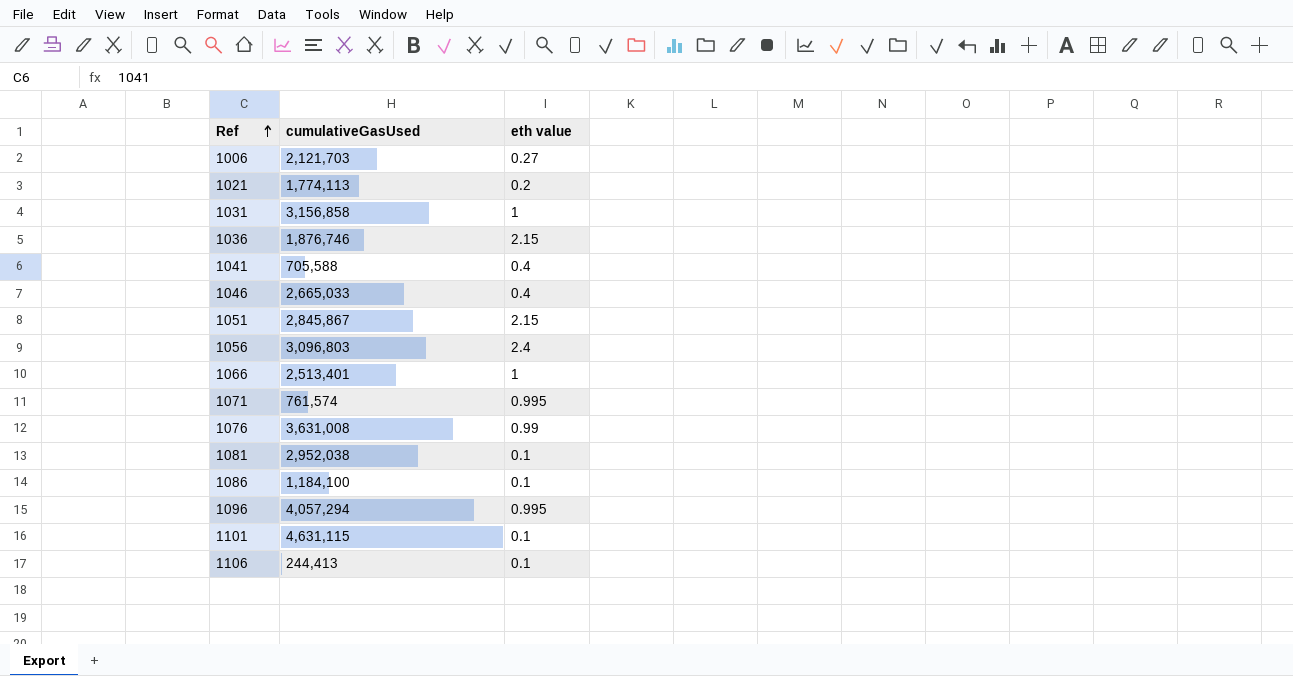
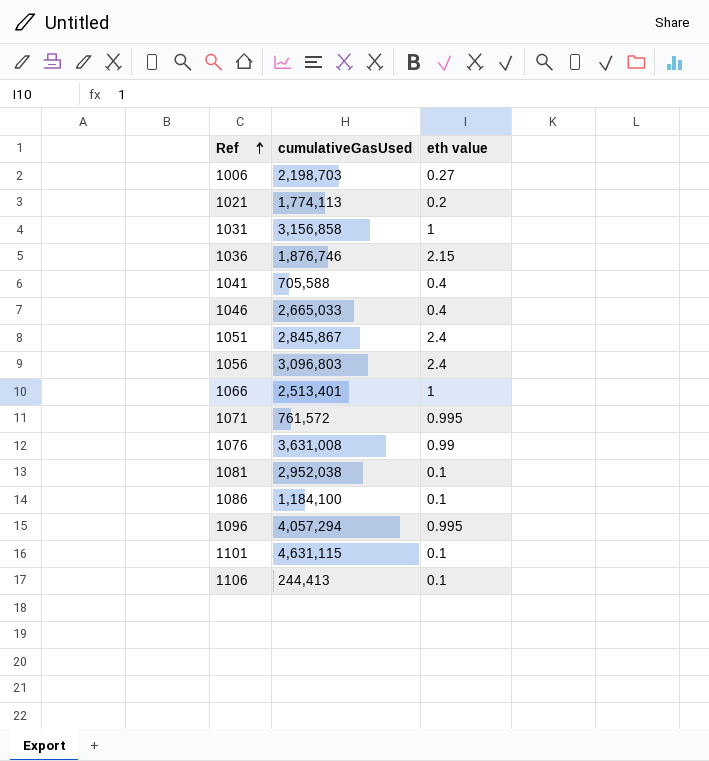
1006 | cumulativeGasUsed: 2,121,703 -> 2,198,703
1051 | eth value: 2.15 -> 2.4
1071 | cumulativeGasUsed: 761,574 -> 761,572

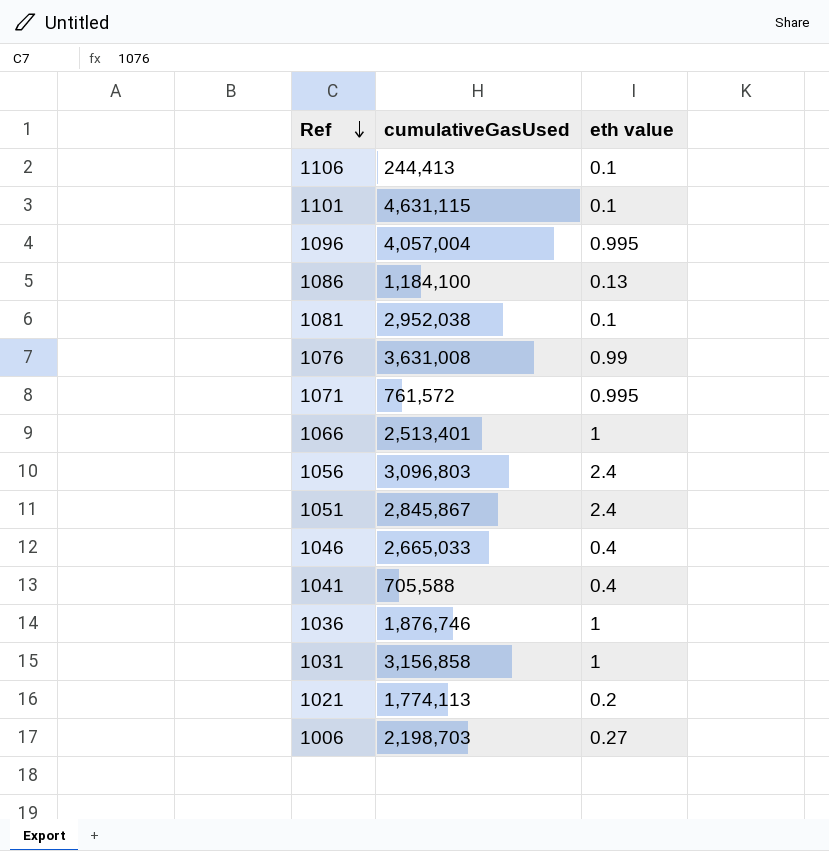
row order: Ref ascending -> Ref descending
1096 | cumulativeGasUsed: 4,057,294 -> 4,057,004
1086 | eth value: 0.1 -> 0.13
1036 | eth value: 2.15 -> 1

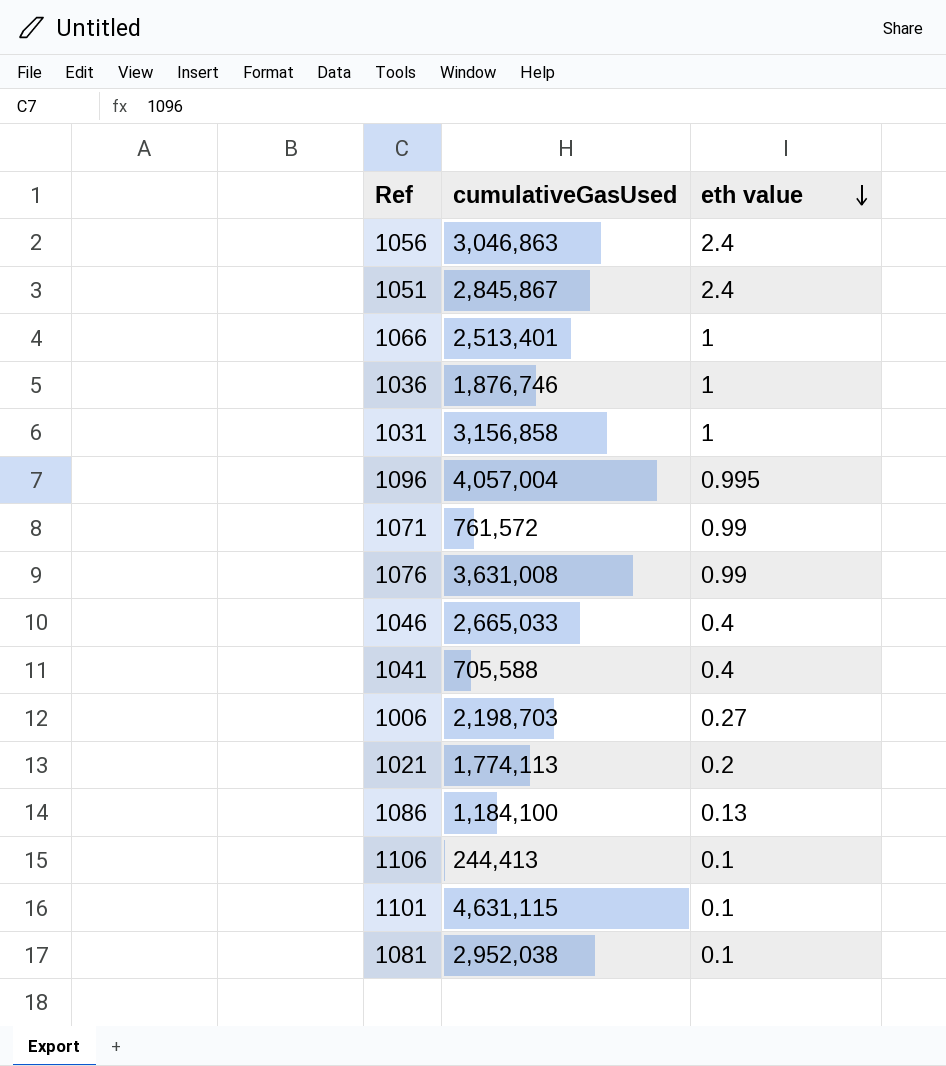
row order: Ref descending -> eth value descending
1056 | cumulativeGasUsed: 3,096,803 -> 3,046,863
1071 | eth value: 0.995 -> 0.99

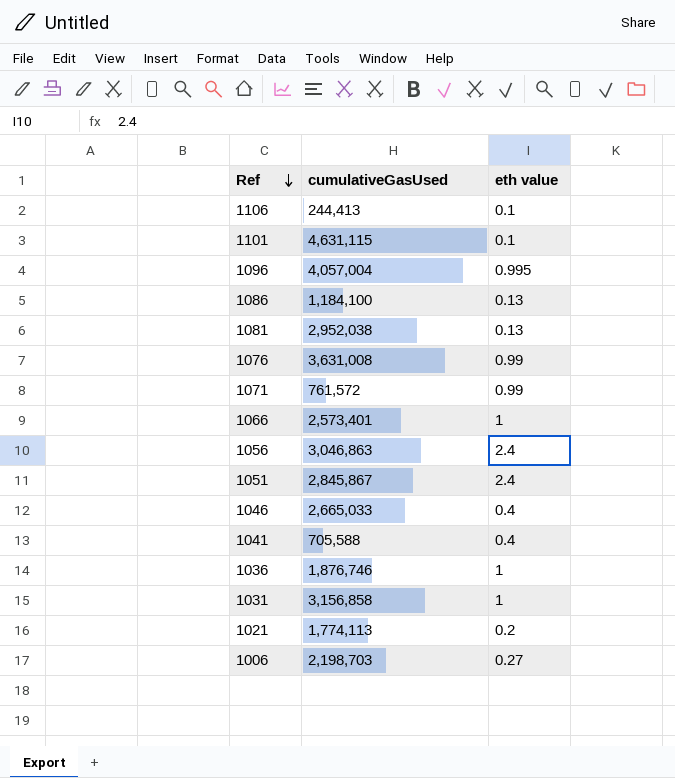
row order: eth value descending -> Ref descending
1081 | eth value: 0.1 -> 0.13
1066 | cumulativeGasUsed: 2,513,401 -> 2,573,401

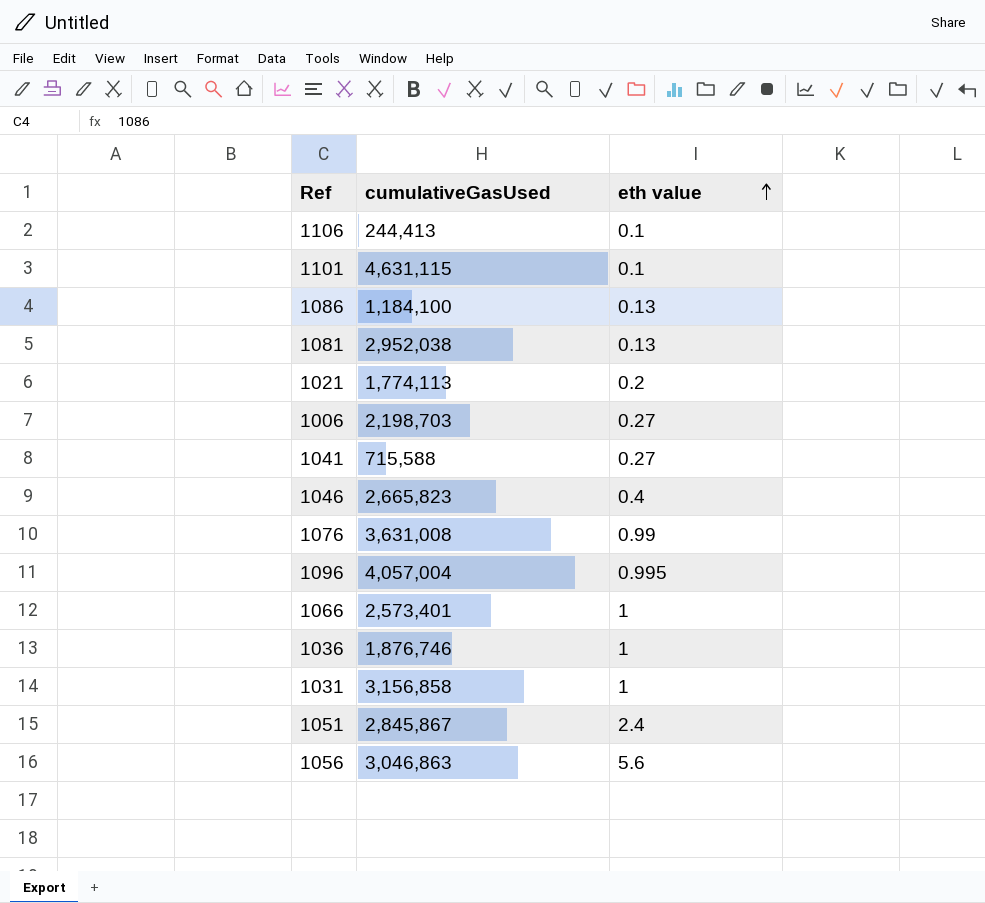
row order: Ref descending -> eth value ascending
row 1071: 761,572 | 0.99 -> none
1041 | cumulativeGasUsed: 705,588 -> 715,588
1041 | eth value: 0.4 -> 0.27
1046 | cumulativeGasUsed: 2,665,033 -> 2,665,823
1056 | eth value: 2.4 -> 5.6

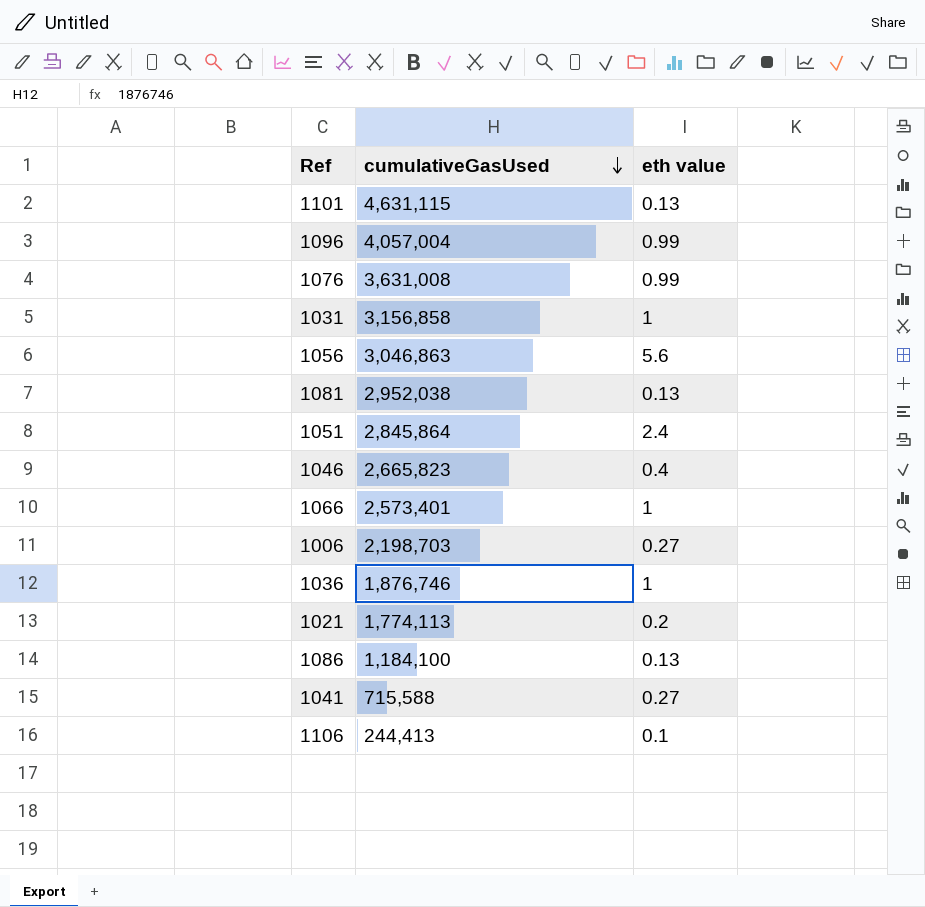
row order: eth value ascending -> cumulativeGasUsed descending
1101 | eth value: 0.1 -> 0.13
1096 | eth value: 0.995 -> 0.99
1051 | cumulativeGasUsed: 2,845,867 -> 2,845,864

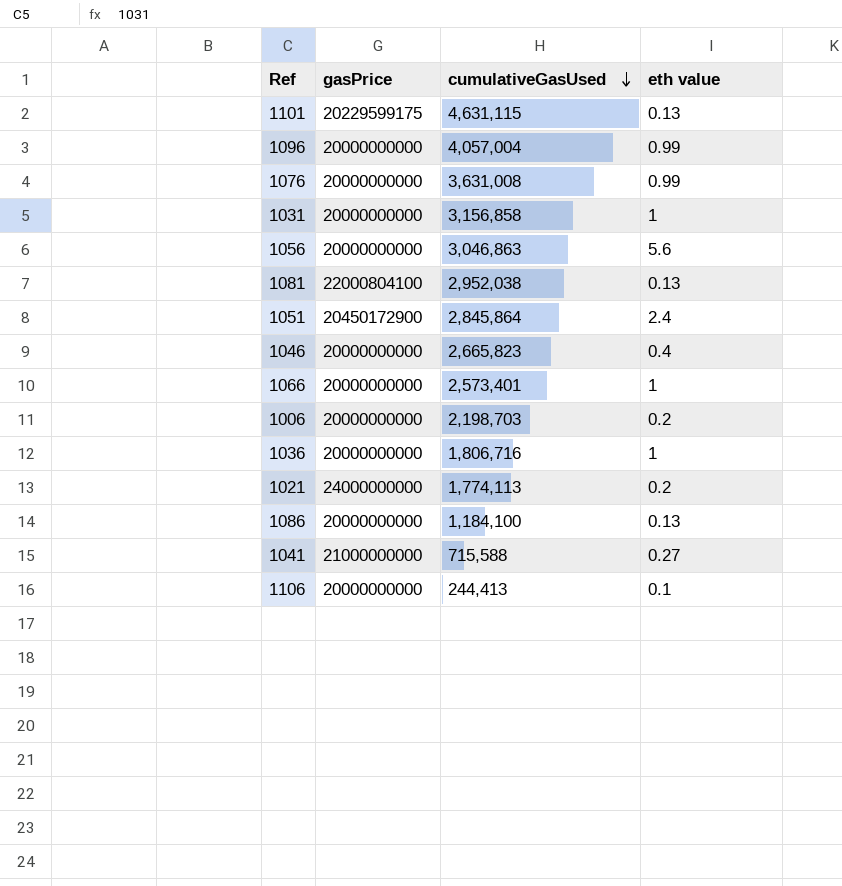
column gasPrice | position: none -> 2
1006 | eth value: 0.27 -> 0.2
1036 | cumulativeGasUsed: 1,876,746 -> 1,806,716

